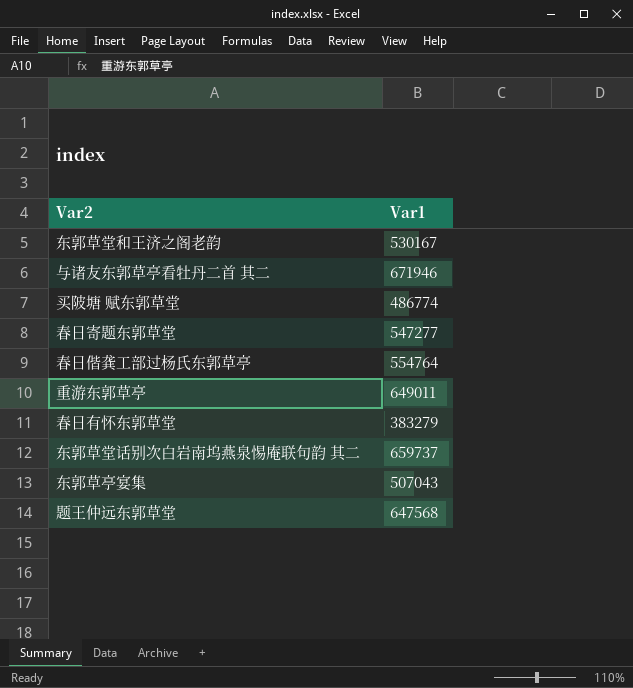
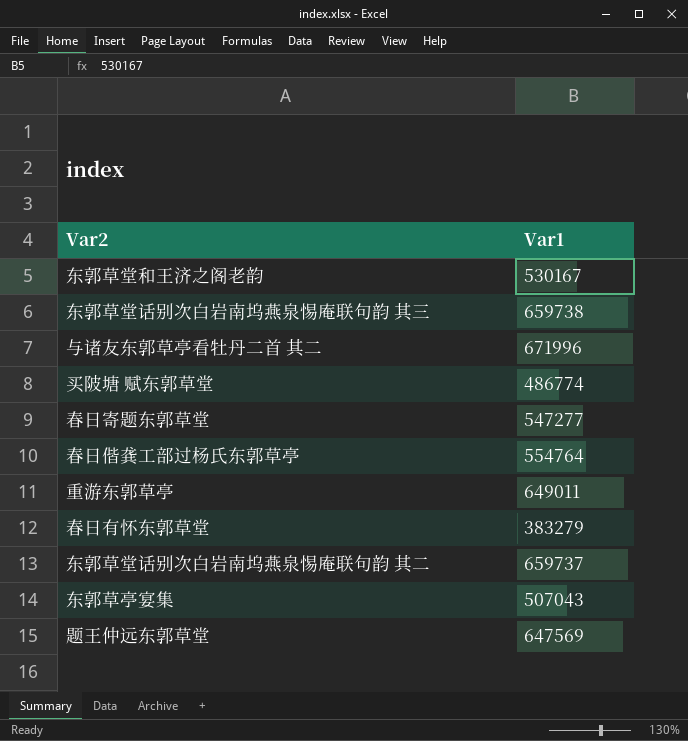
row 东郭草堂话别次白岩南坞燕泉惕庵联句韵 其三: none -> 659738
与诸友东郭草亭看牡丹二首 其二 | Var1: 671946 -> 671996
题王仲远东郭草堂 | Var1: 647568 -> 647569

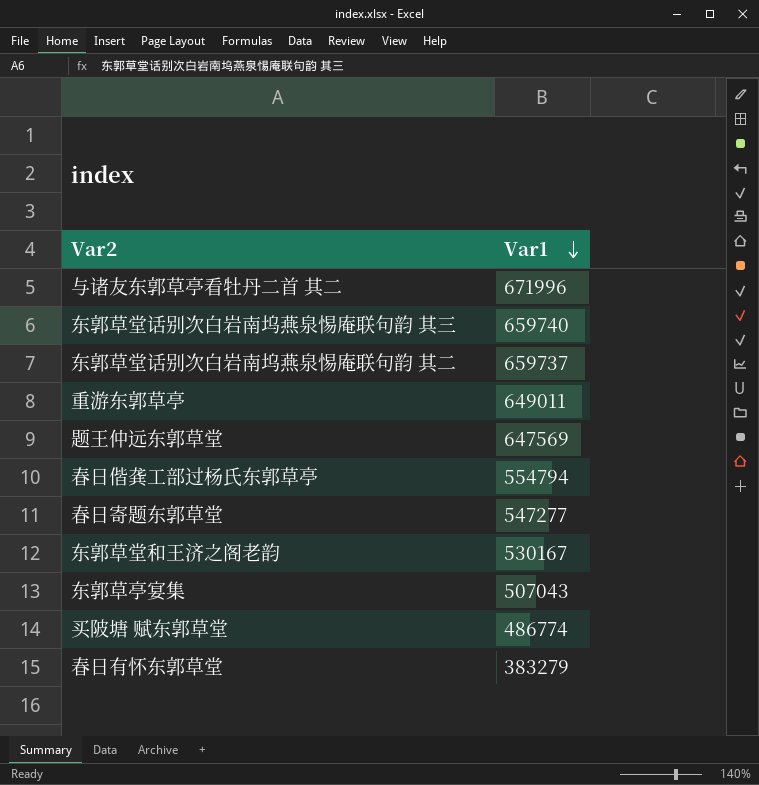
row order: none -> Var1 descending
东郭草堂话别次白岩南坞燕泉惕庵联句韵 其三 | Var1: 659738 -> 659740
春日偕龚工部过杨氏东郭草亭 | Var1: 554764 -> 554794

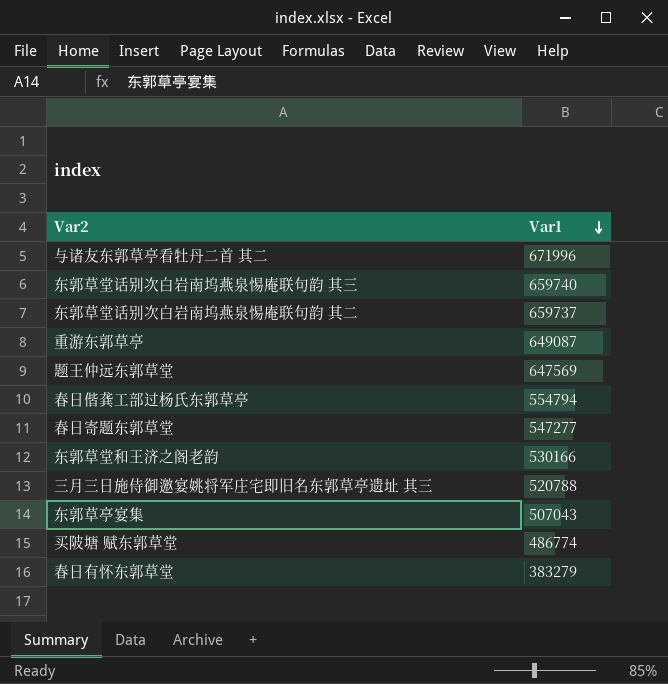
重游东郭草亭 | Var1: 649011 -> 649087
东郭草堂和王济之阁老韵 | Var1: 530167 -> 530166
row 三月三日施侍御邀宴姚将军庄宅即旧名东郭草亭遗址 其三: none -> 520788

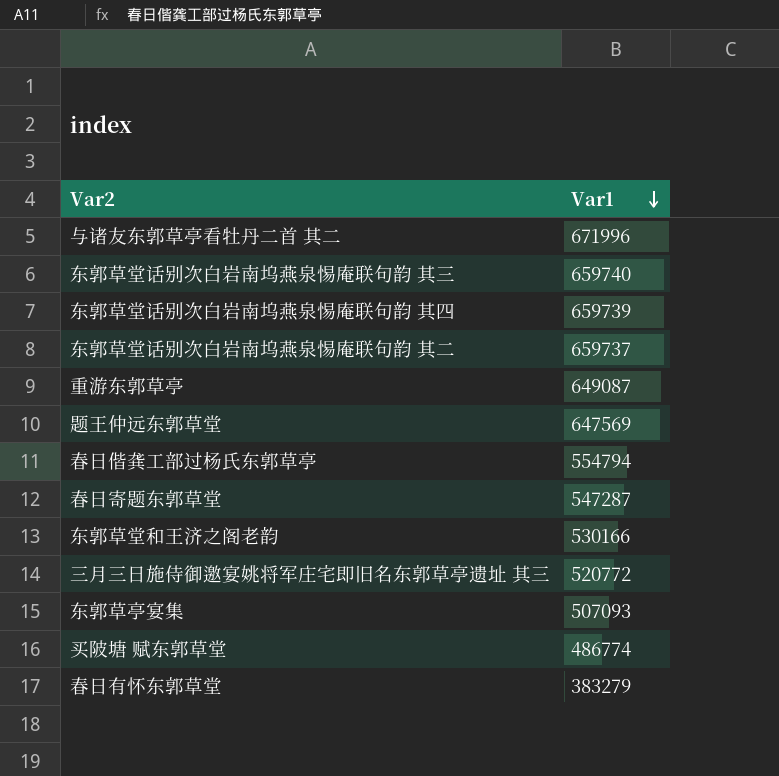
row 东郭草堂话别次白岩南坞燕泉惕庵联句韵 其四: none -> 659739
春日寄题东郭草堂 | Var1: 547277 -> 547287
三月三日施侍御邀宴姚将军庄宅即旧名东郭草亭遗址 其三 | Var1: 520788 -> 520772
东郭草亭宴集 | Var1: 507043 -> 507093

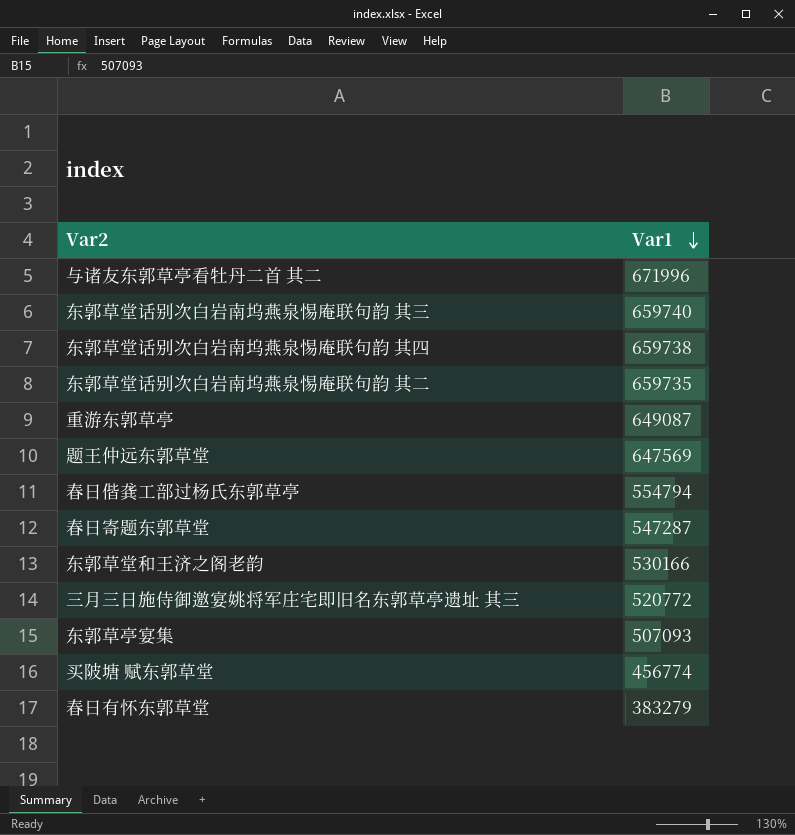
东郭草堂话别次白岩南坞燕泉惕庵联句韵 其四 | Var1: 659739 -> 659738
东郭草堂话别次白岩南坞燕泉惕庵联句韵 其二 | Var1: 659737 -> 659735
买陂塘 赋东郭草堂 | Var1: 486774 -> 456774

